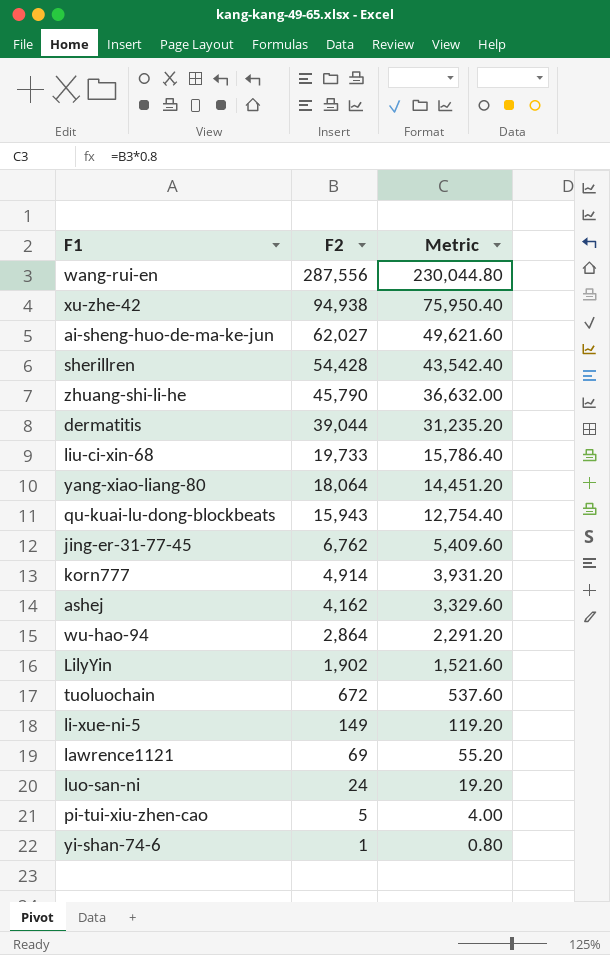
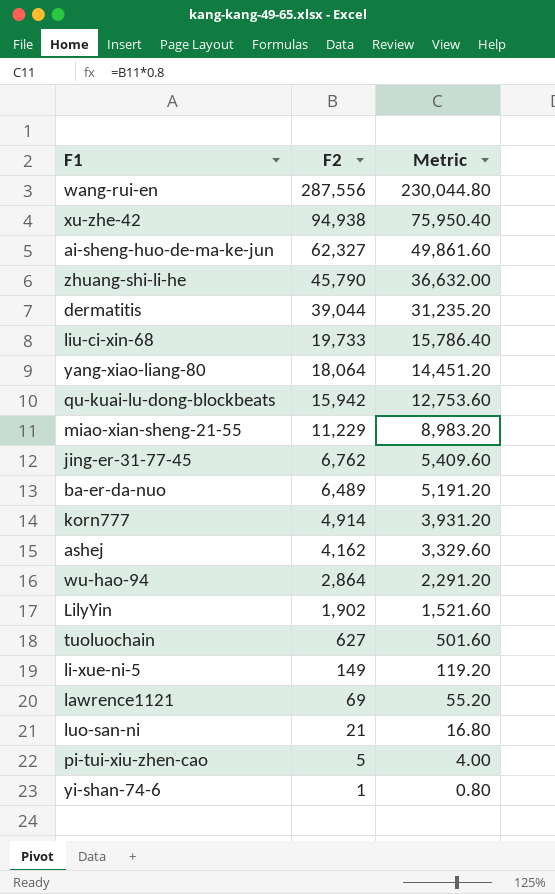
row sherillren: 54,428 | 43,542.40 -> none
ai-sheng-huo-de-ma-ke-jun | F2: 62,027 -> 62,327
ai-sheng-huo-de-ma-ke-jun | Metric: 49,621.60 -> 49,861.60
qu-kuai-lu-dong-blockbeats | F2: 15,943 -> 15,942
qu-kuai-lu-dong-blockbeats | Metric: 12,754.40 -> 12,753.60
row miao-xian-sheng-21-55: none -> 11,229 | 8,983.20
row ba-er-da-nuo: none -> 6,489 | 5,191.20
tuoluochain | F2: 672 -> 627
tuoluochain | Metric: 537.60 -> 501.60
luo-san-ni | F2: 24 -> 21
luo-san-ni | Metric: 19.20 -> 16.80

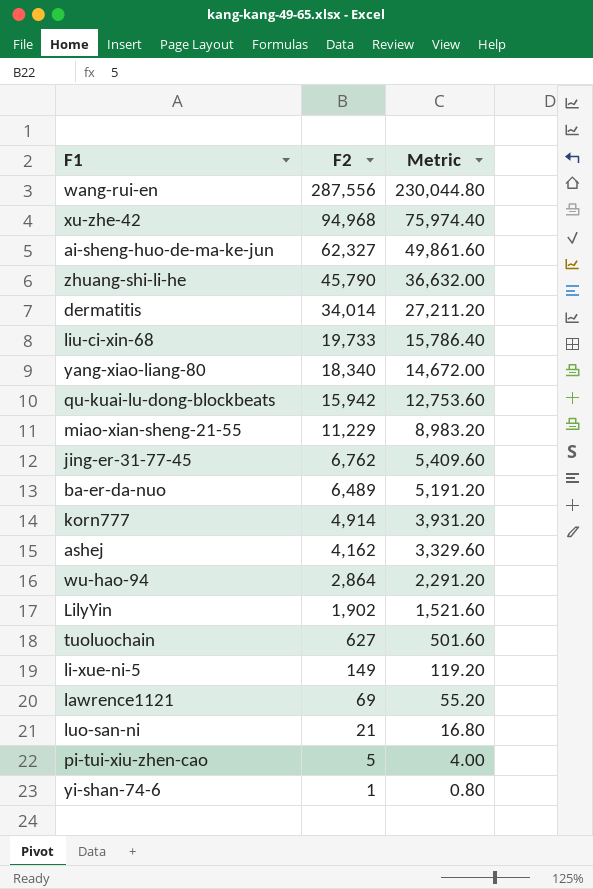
xu-zhe-42 | F2: 94,938 -> 94,968
xu-zhe-42 | Metric: 75,950.40 -> 75,974.40
dermatitis | F2: 39,044 -> 34,014
dermatitis | Metric: 31,235.20 -> 27,211.20
yang-xiao-liang-80 | F2: 18,064 -> 18,340
yang-xiao-liang-80 | Metric: 14,451.20 -> 14,672.00

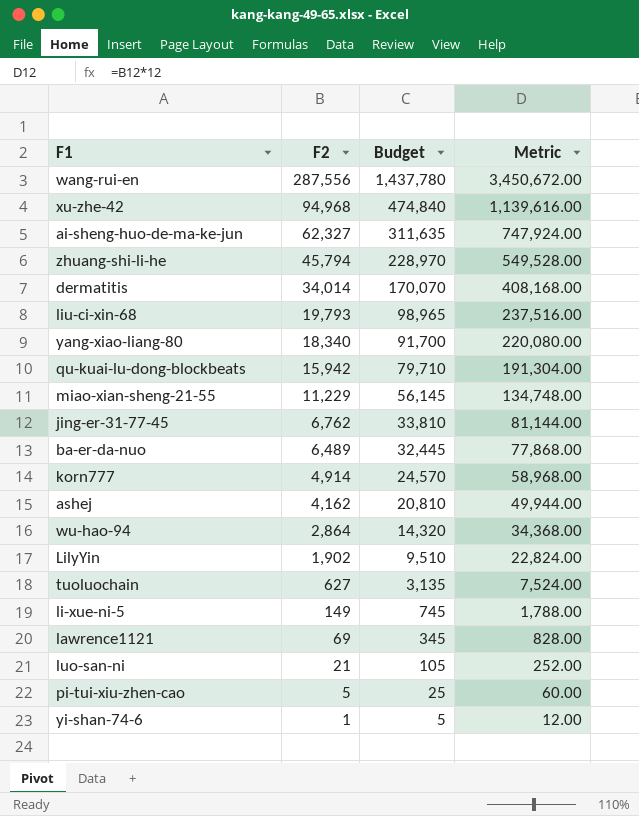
column Budget | formula: none -> [F2] * 5
column Metric | formula: [F2] * 0.8 -> [F2] * 12
zhuang-shi-li-he | F2: 45,790 -> 45,794
liu-ci-xin-68 | F2: 19,733 -> 19,793

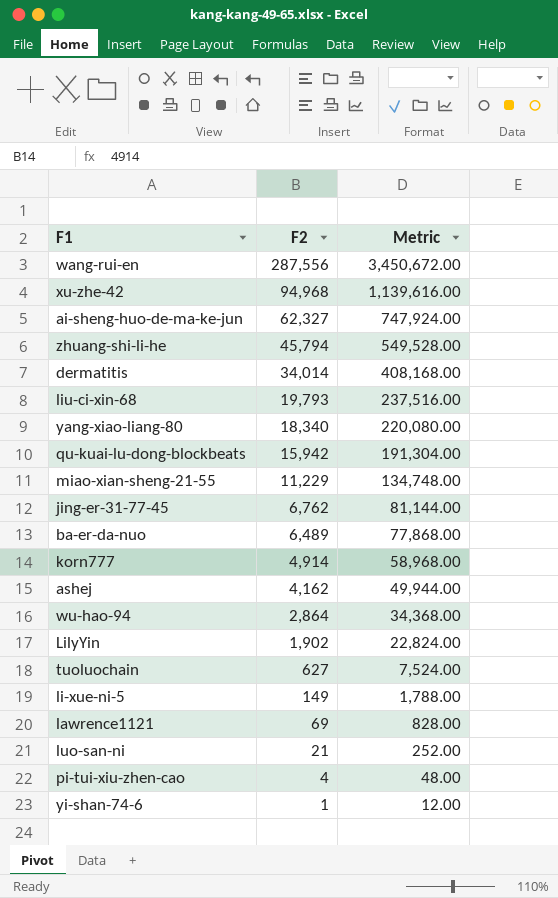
column Budget | formula: [F2] * 5 -> none
pi-tui-xiu-zhen-cao | F2: 5 -> 4
pi-tui-xiu-zhen-cao | Metric: 60.00 -> 48.00

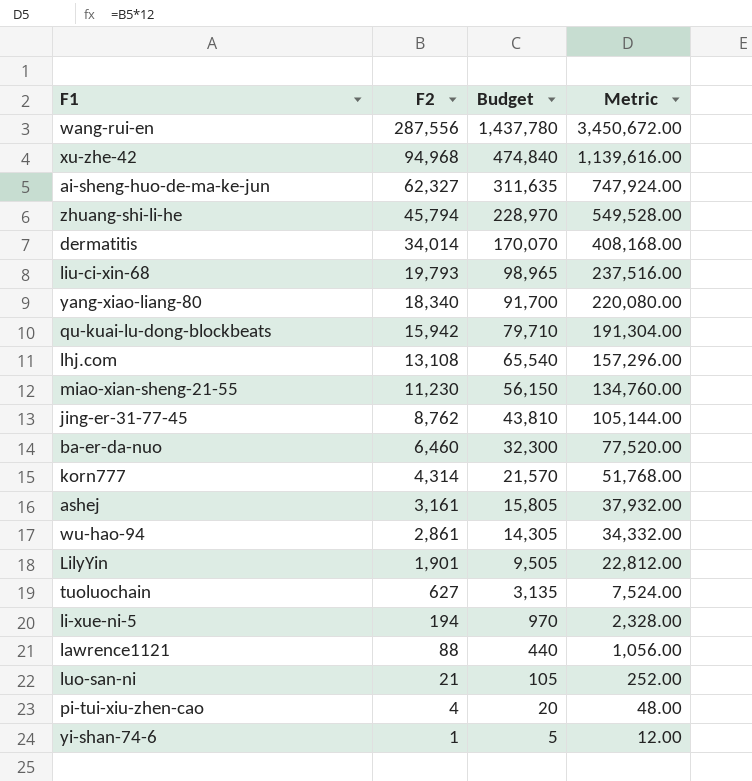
column Budget | formula: none -> [F2] * 5
row lhj.com: none -> 13,108 | 65,540 | 157,296.00
miao-xian-sheng-21-55 | F2: 11,229 -> 11,230
miao-xian-sheng-21-55 | Metric: 134,748.00 -> 134,760.00
jing-er-31-77-45 | F2: 6,762 -> 8,762
jing-er-31-77-45 | Metric: 81,144.00 -> 105,144.00
ba-er-da-nuo | F2: 6,489 -> 6,460
ba-er-da-nuo | Metric: 77,868.00 -> 77,520.00
korn777 | F2: 4,914 -> 4,314
korn777 | Metric: 58,968.00 -> 51,768.00
ashej | F2: 4,162 -> 3,161
ashej | Metric: 49,944.00 -> 37,932.00
wu-hao-94 | F2: 2,864 -> 2,861
wu-hao-94 | Metric: 34,368.00 -> 34,332.00
LilyYin | F2: 1,902 -> 1,901
LilyYin | Metric: 22,824.00 -> 22,812.00
li-xue-ni-5 | F2: 149 -> 194
li-xue-ni-5 | Metric: 1,788.00 -> 2,328.00
lawrence1121 | F2: 69 -> 88
lawrence1121 | Metric: 828.00 -> 1,056.00

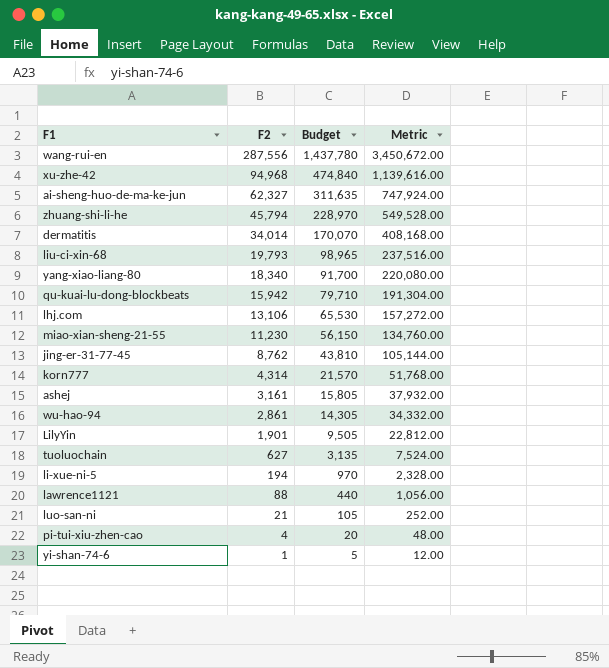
row ba-er-da-nuo: 6,460 | 32,300 | 77,520.00 -> none
lhj.com | F2: 13,108 -> 13,106
lhj.com | Budget: 65,540 -> 65,530
lhj.com | Metric: 157,296.00 -> 157,272.00

